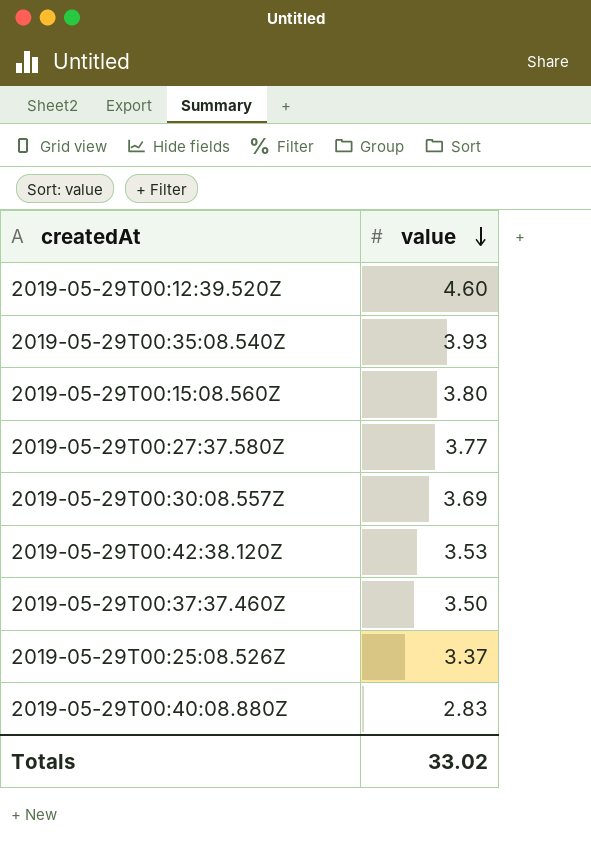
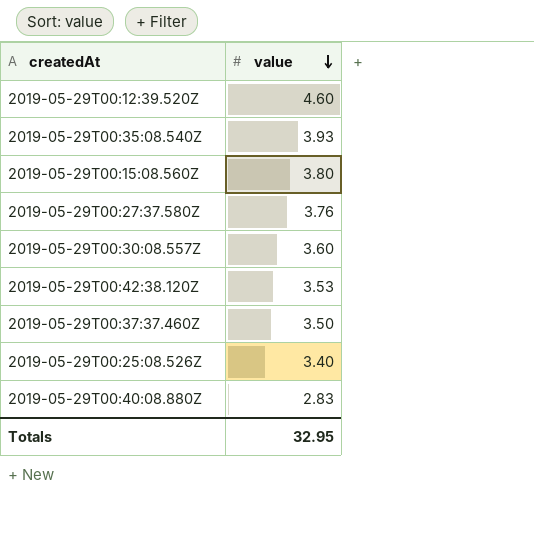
2019-05-29T00:27:37.580Z | value: 3.77 -> 3.76
2019-05-29T00:30:08.557Z | value: 3.69 -> 3.60
2019-05-29T00:25:08.526Z | value: 3.37 -> 3.40
Totals | value: 33.02 -> 32.95

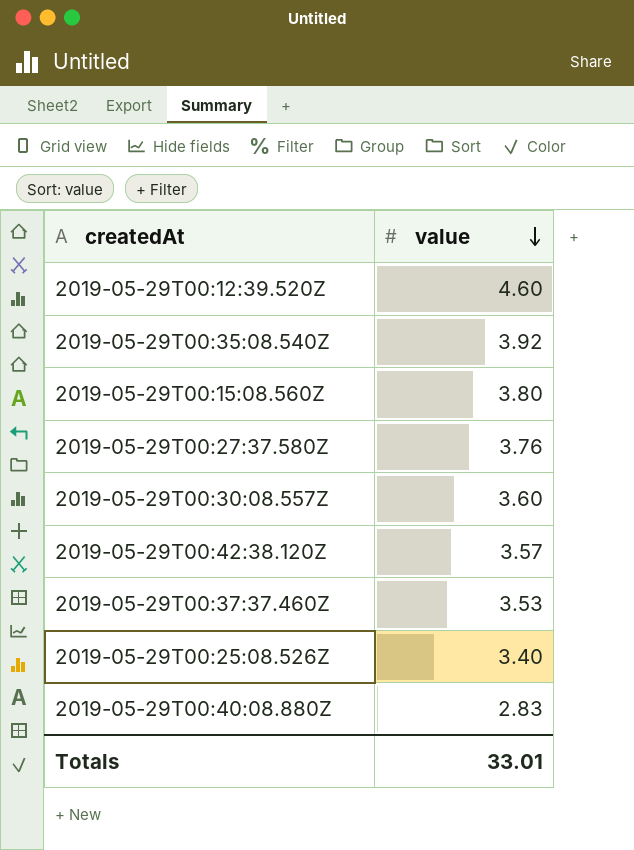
2019-05-29T00:35:08.540Z | value: 3.93 -> 3.92
2019-05-29T00:42:38.120Z | value: 3.53 -> 3.57
2019-05-29T00:37:37.460Z | value: 3.50 -> 3.53
Totals | value: 32.95 -> 33.01

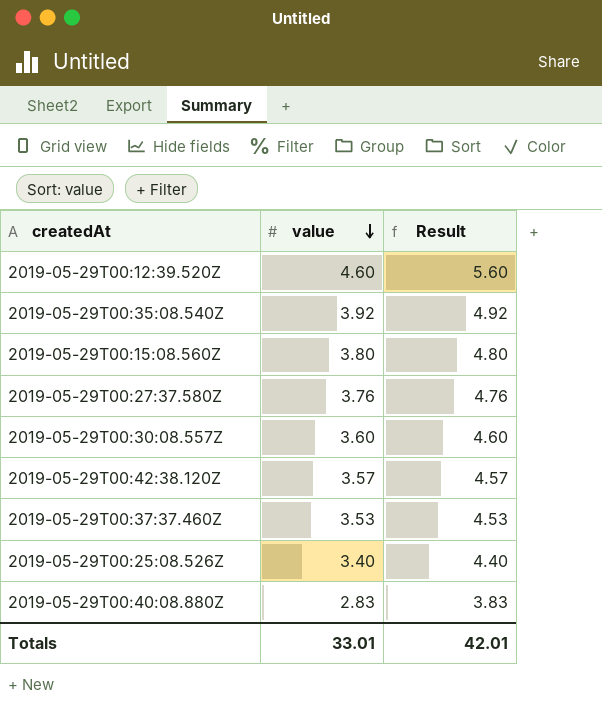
column Result | formula: none -> [value] + 1

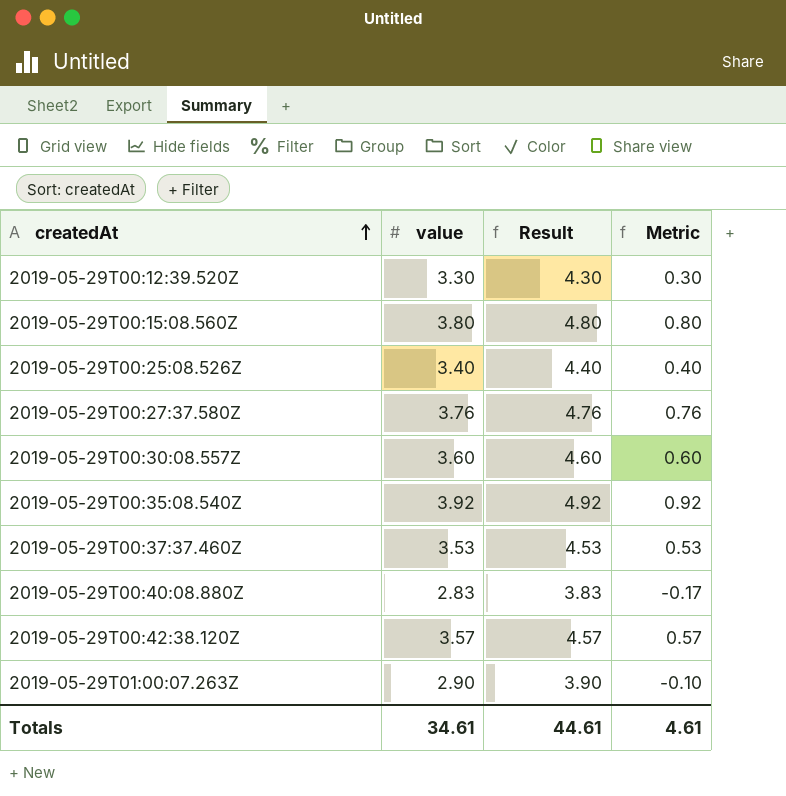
row order: value descending -> createdAt ascending
column Metric | formula: none -> [value] - 3
2019-05-29T00:12:39.520Z | value: 4.60 -> 3.30
2019-05-29T00:12:39.520Z | Result: 5.60 -> 4.30
row 2019-05-29T01:00:07.263Z: none -> 2.90 | 3.90 | -0.10
Totals | value: 33.01 -> 34.61
Totals | Result: 42.01 -> 44.61

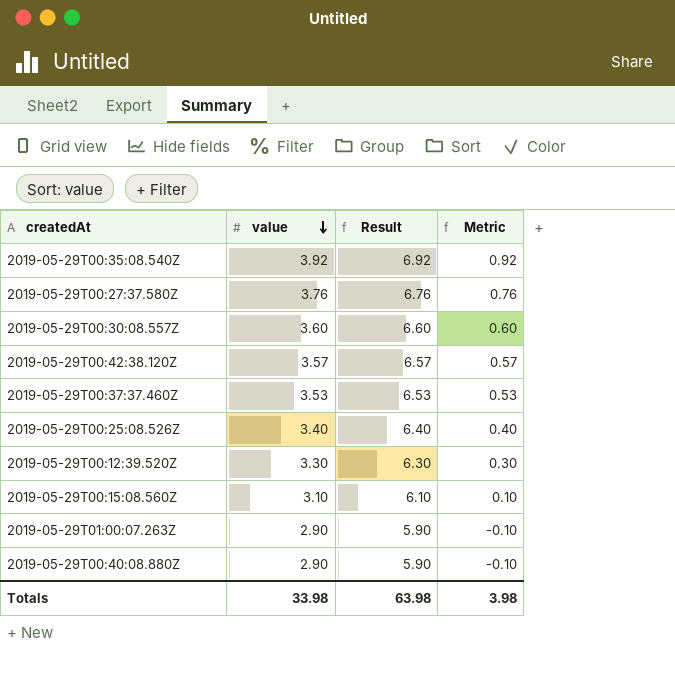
row order: createdAt ascending -> value descending
column Result | formula: [value] + 1 -> [value] + 3
2019-05-29T00:15:08.560Z | value: 3.80 -> 3.10
2019-05-29T00:15:08.560Z | Metric: 0.80 -> 0.10
2019-05-29T00:40:08.880Z | value: 2.83 -> 2.90
2019-05-29T00:40:08.880Z | Metric: -0.17 -> -0.10
Totals | value: 34.61 -> 33.98
Totals | Result: 44.61 -> 63.98
Totals | Metric: 4.61 -> 3.98

